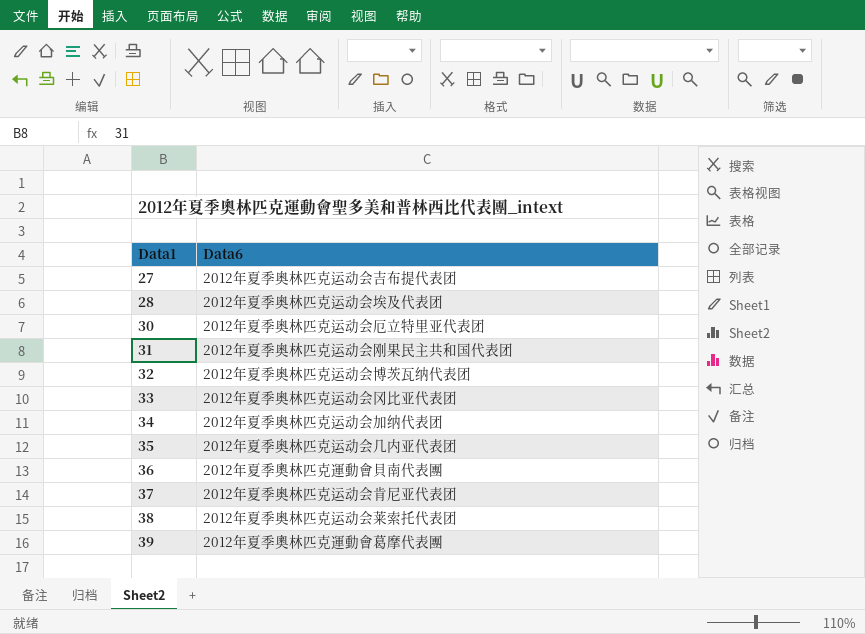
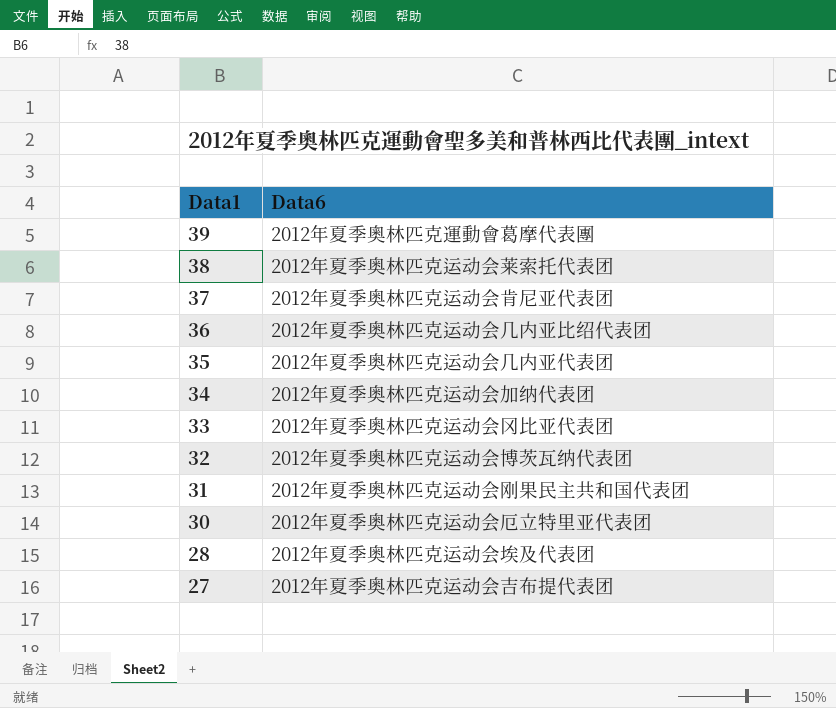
row order: Data1 ascending -> Data1 descending
36 | Data6: 2012年夏季奧林匹克運動會貝南代表團 -> 2012年夏季奥林匹克运动会几内亚比绍代表团

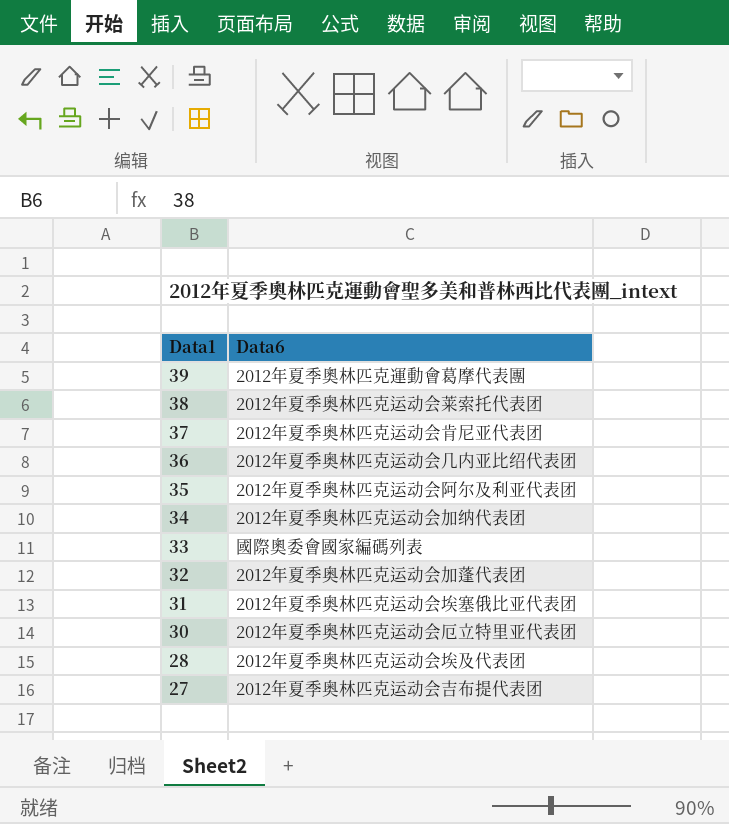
35 | Data6: 2012年夏季奥林匹克运动会几内亚代表团 -> 2012年夏季奥林匹克运动会阿尔及利亚代表团
33 | Data6: 2012年夏季奥林匹克运动会冈比亚代表团 -> 國際奧委會國家編碼列表
32 | Data6: 2012年夏季奥林匹克运动会博茨瓦纳代表团 -> 2012年夏季奥林匹克运动会加蓬代表团
31 | Data6: 2012年夏季奥林匹克运动会刚果民主共和国代表团 -> 2012年夏季奥林匹克运动会埃塞俄比亚代表团

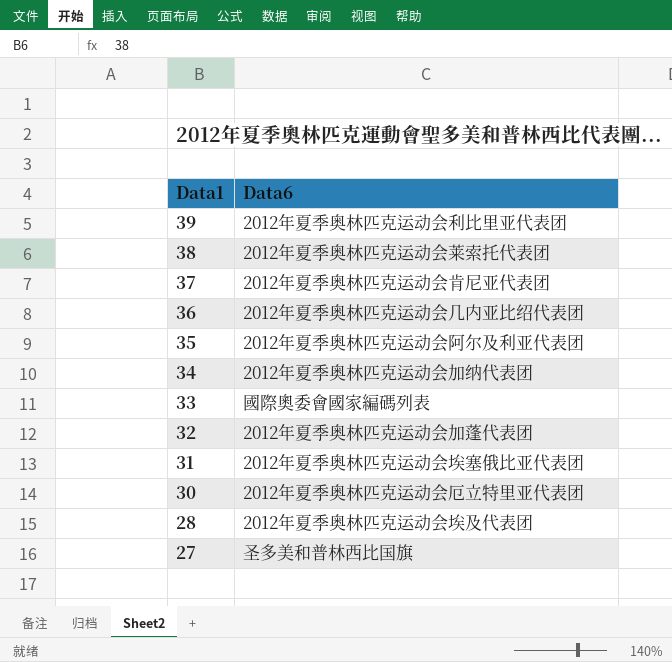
39 | Data6: 2012年夏季奧林匹克運動會葛摩代表團 -> 2012年夏季奥林匹克运动会利比里亚代表团
27 | Data6: 2012年夏季奥林匹克运动会吉布提代表团 -> 圣多美和普林西比国旗

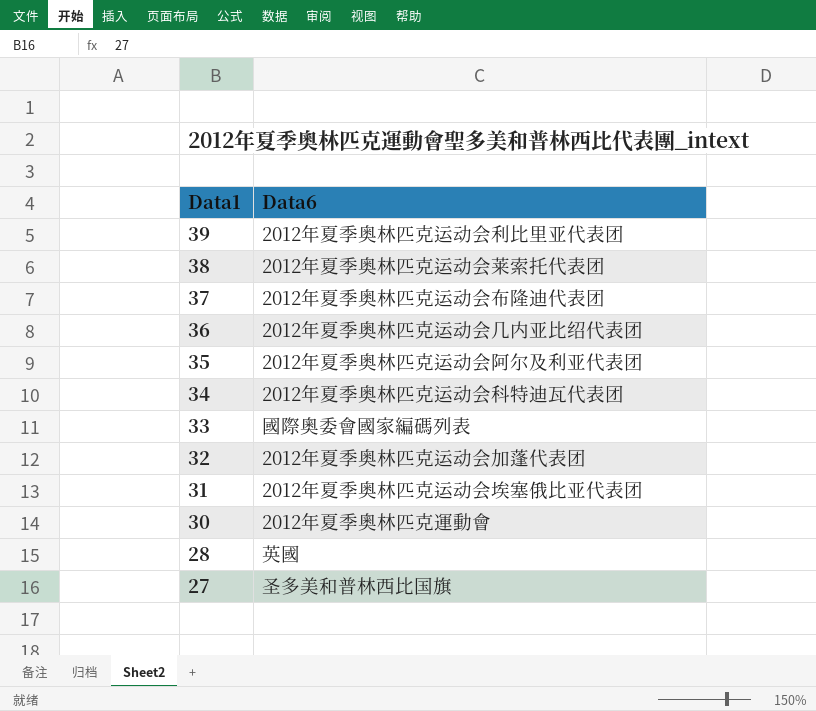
37 | Data6: 2012年夏季奥林匹克运动会肯尼亚代表团 -> 2012年夏季奥林匹克运动会布隆迪代表团
34 | Data6: 2012年夏季奥林匹克运动会加纳代表团 -> 2012年夏季奥林匹克运动会科特迪瓦代表团
30 | Data6: 2012年夏季奥林匹克运动会厄立特里亚代表团 -> 2012年夏季奧林匹克運動會
28 | Data6: 2012年夏季奥林匹克运动会埃及代表团 -> 英國

